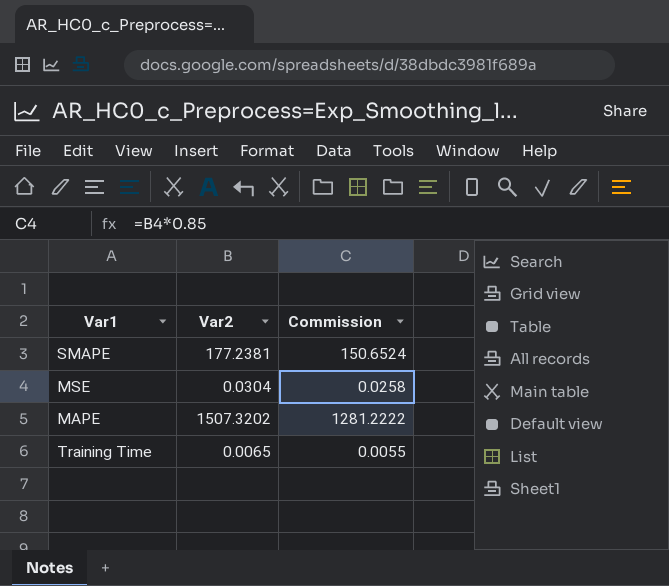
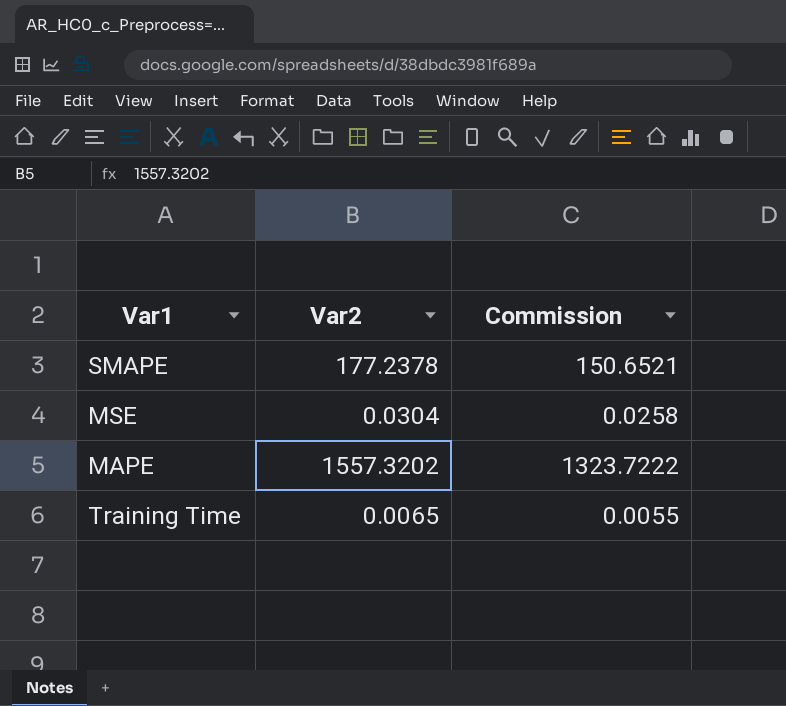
SMAPE | Var2: 177.2381 -> 177.2378
SMAPE | Commission: 150.6524 -> 150.6521
MAPE | Var2: 1507.3202 -> 1557.3202
MAPE | Commission: 1281.2222 -> 1323.7222

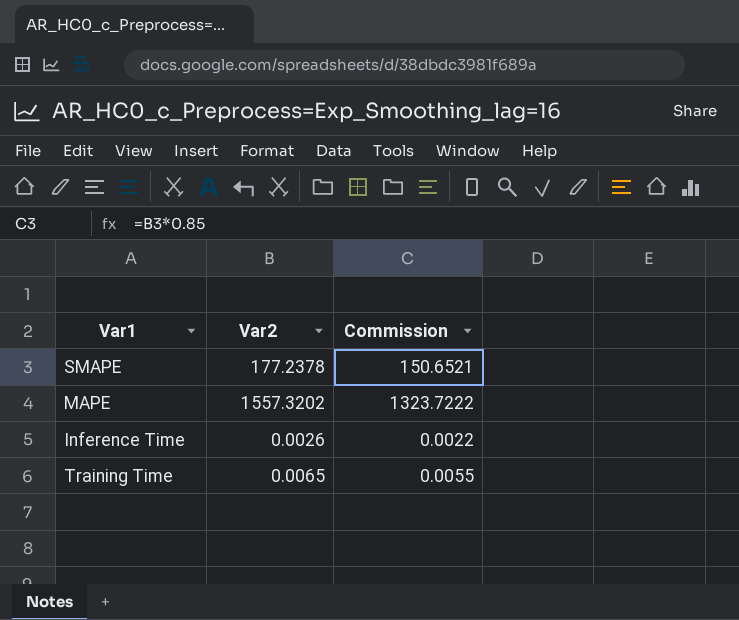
row MSE: 0.0304 | 0.0258 -> none
row Inference Time: none -> 0.0026 | 0.0022

